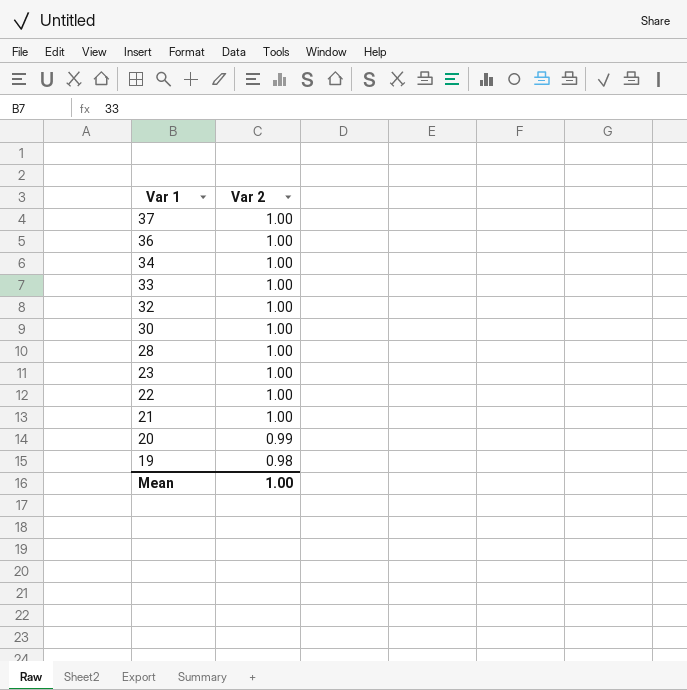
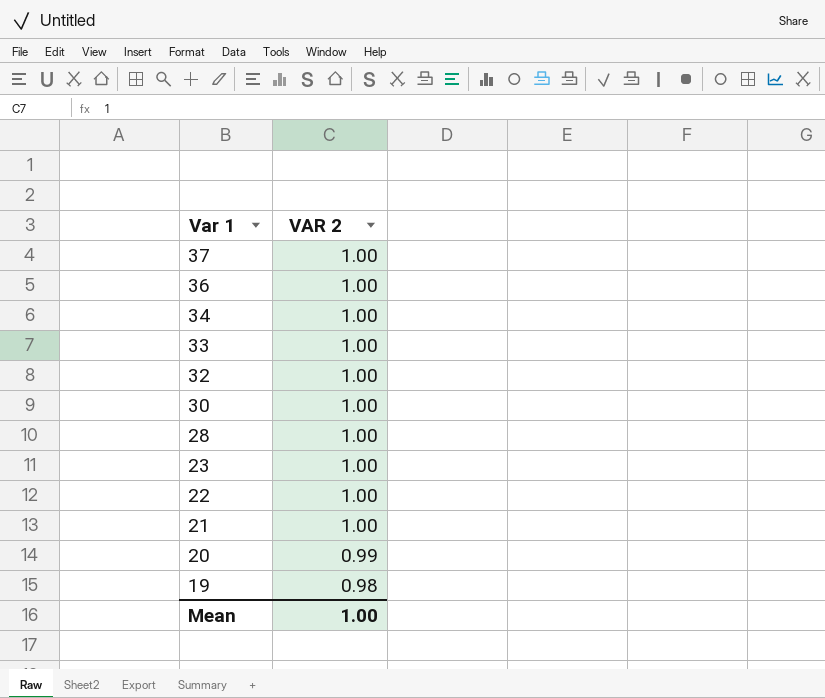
column name: Var 2 -> VAR 2

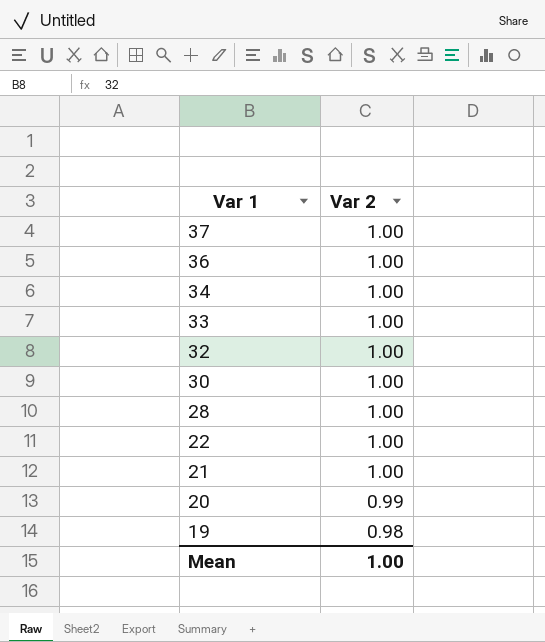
column name: VAR 2 -> Var 2
row 23: 1.00 -> none

